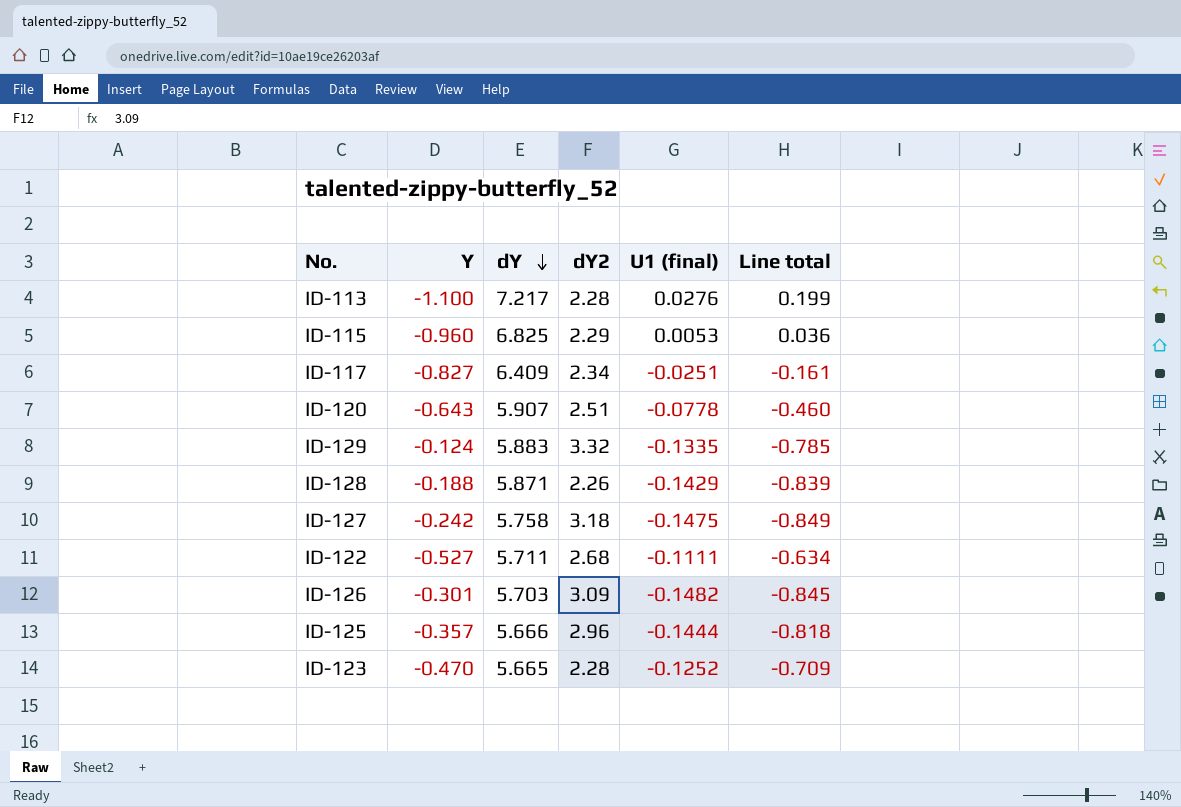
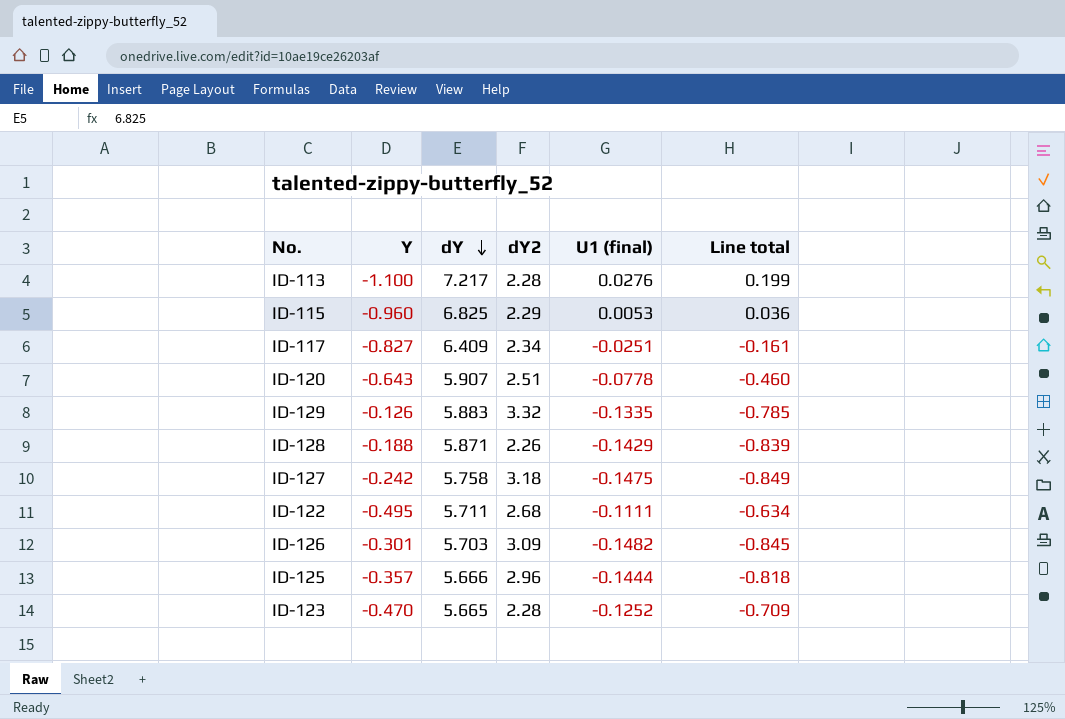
ID-129 | Y: -0.124 -> -0.126
ID-122 | Y: -0.527 -> -0.495

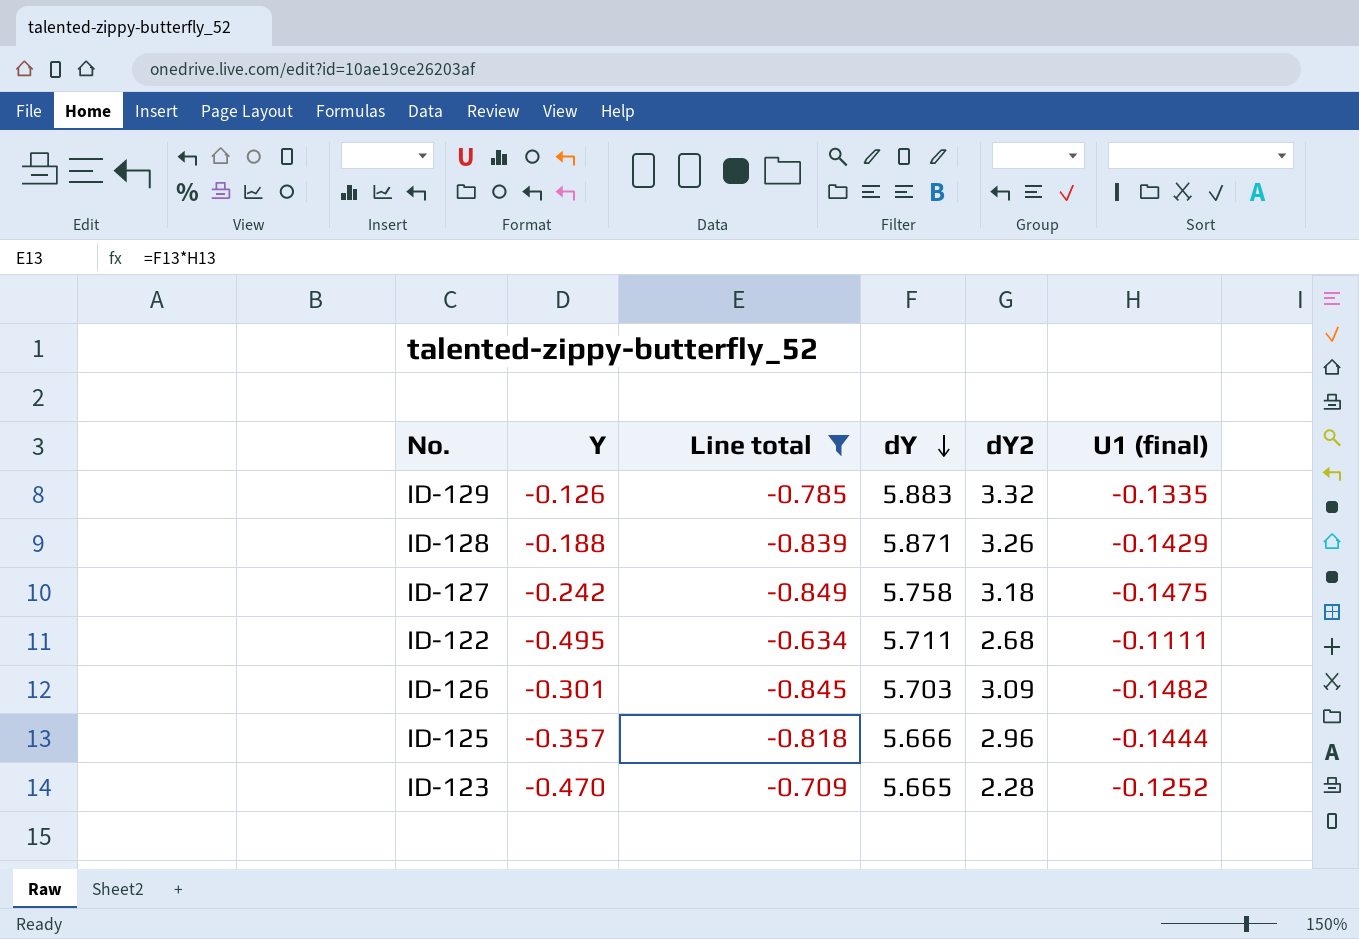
filter: none -> Line total <= -0.634
column Line total | position: 6 -> 3
ID-128 | dY2: 2.26 -> 3.26

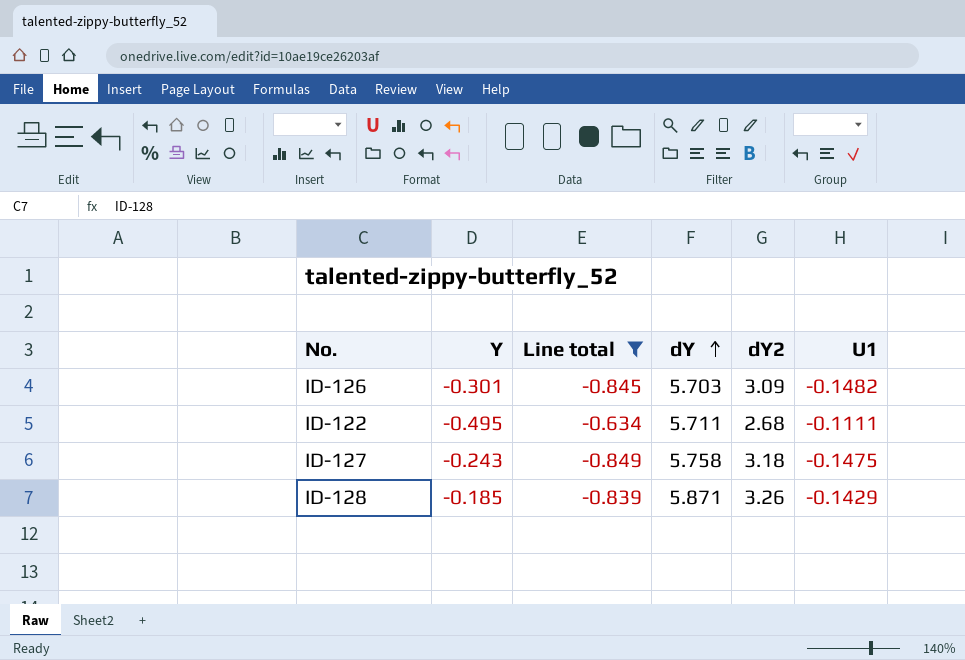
row order: dY descending -> dY ascending
column name: U1 (final) -> U1
row ID-129: -0.126 | -0.785 | 5.883 | 3.32 | -0.1335 -> none
row ID-125: -0.357 | -0.818 | 5.666 | 2.96 | -0.1444 -> none
row ID-123: -0.470 | -0.709 | 5.665 | 2.28 | -0.1252 -> none
ID-127 | Y: -0.242 -> -0.243
ID-128 | Y: -0.188 -> -0.185

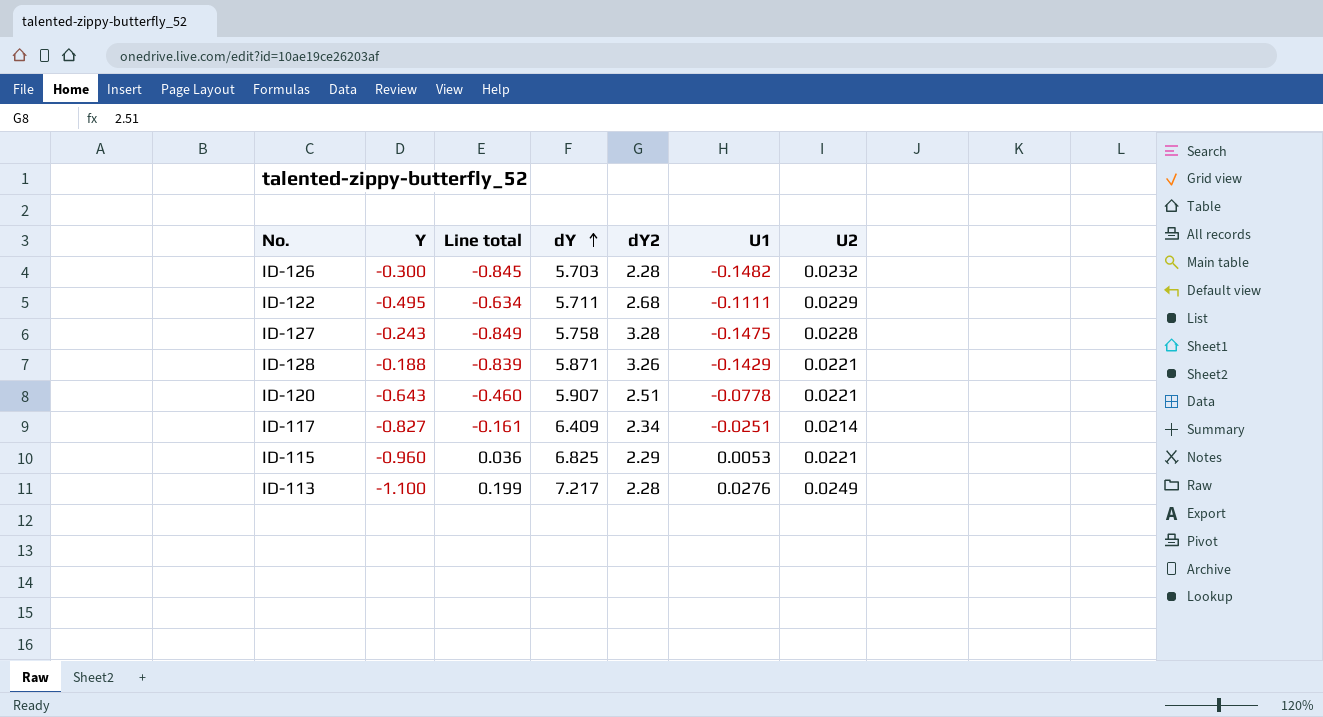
filter: Line total <= -0.634 -> none
column U2 | position: none -> 7
ID-126 | Y: -0.301 -> -0.300
ID-126 | dY2: 3.09 -> 2.28
ID-127 | dY2: 3.18 -> 3.28
ID-128 | Y: -0.185 -> -0.188

